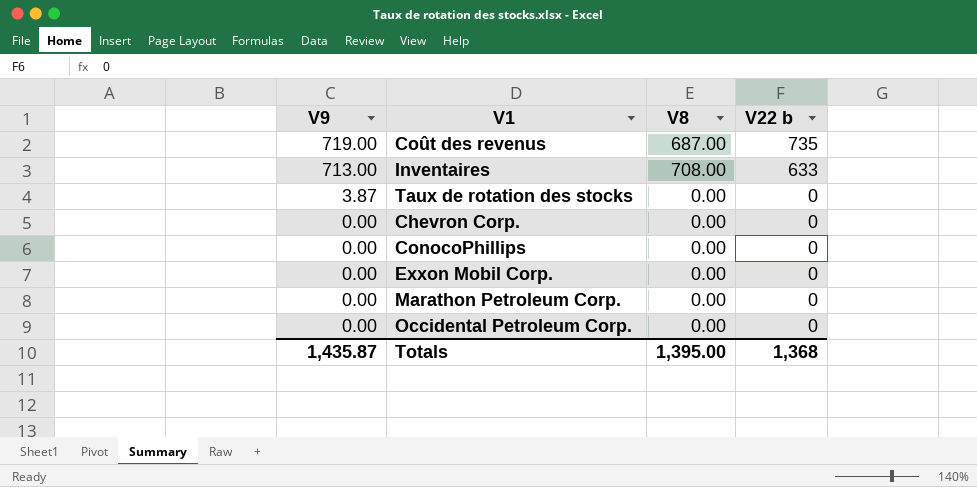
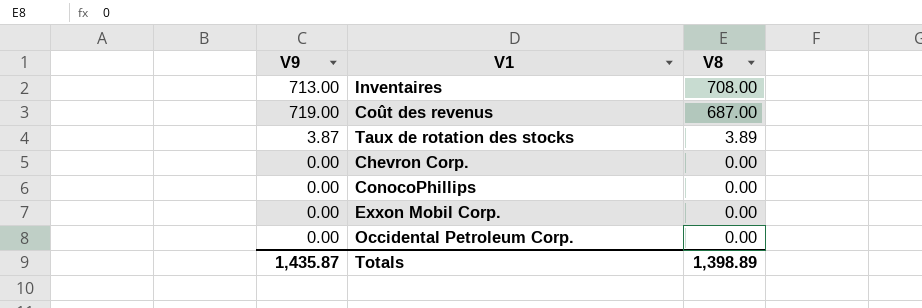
row order: V9 descending -> V8 descending
column V22 b | position: 4 -> none
row Marathon Petroleum Corp.: 0.00 | 0.00 | 0 -> none
Taux de rotation des stocks | V8: 0.00 -> 3.89
Totals | V8: 1,395.00 -> 1,398.89

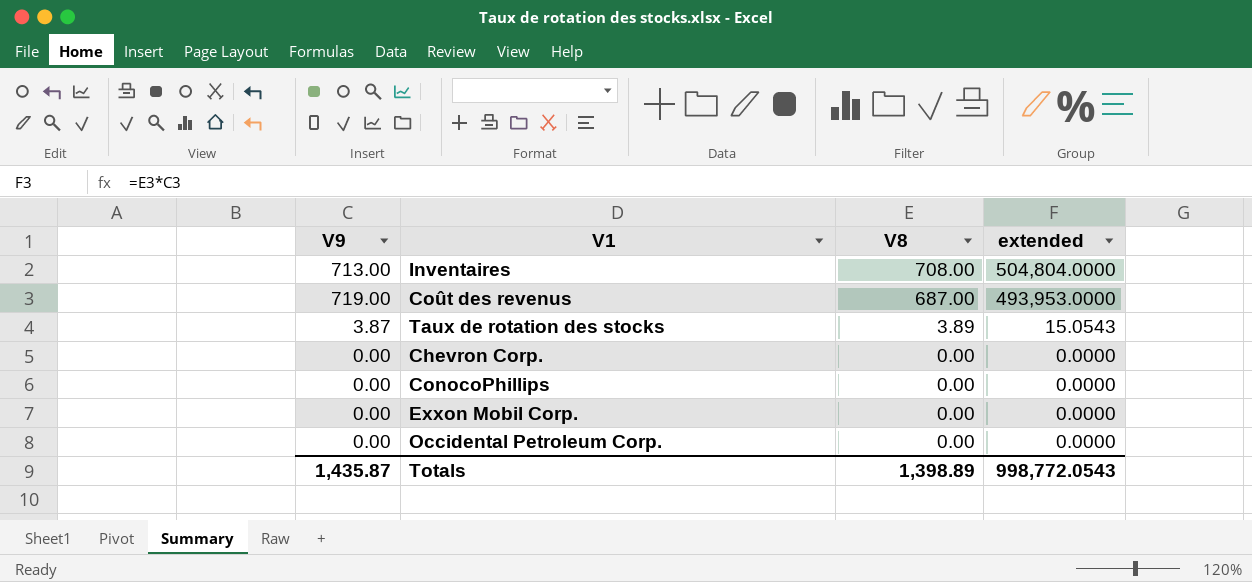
column extended | formula: none -> [V9] * [V8]

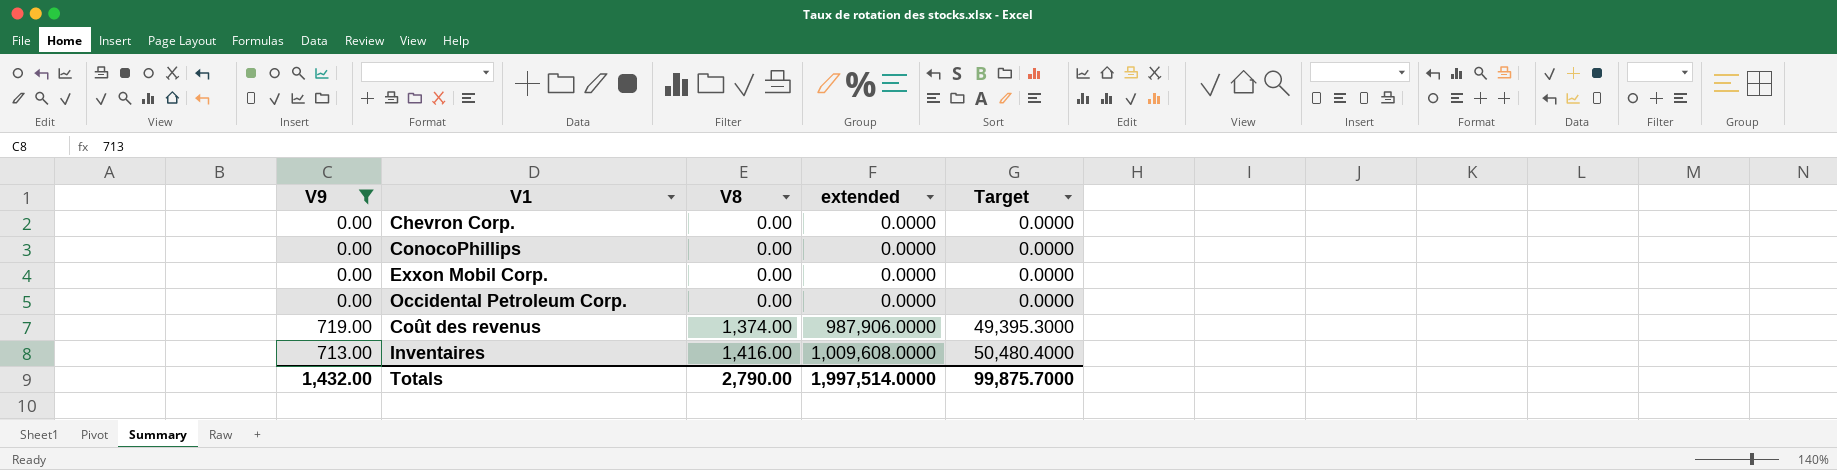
filter: none -> V9 != 3.87
row order: V8 descending -> V8 ascending
column Target | formula: none -> [extended] * 0.05
Coût des revenus | V8: 687.00 -> 1,374.00
Coût des revenus | extended: 493,953.0000 -> 987,906.0000
Inventaires | V8: 708.00 -> 1,416.00
Inventaires | extended: 504,804.0000 -> 1,009,608.0000
Totals | V9: 1,435.87 -> 1,432.00
Totals | V8: 1,398.89 -> 2,790.00
Totals | extended: 998,772.0543 -> 1,997,514.0000

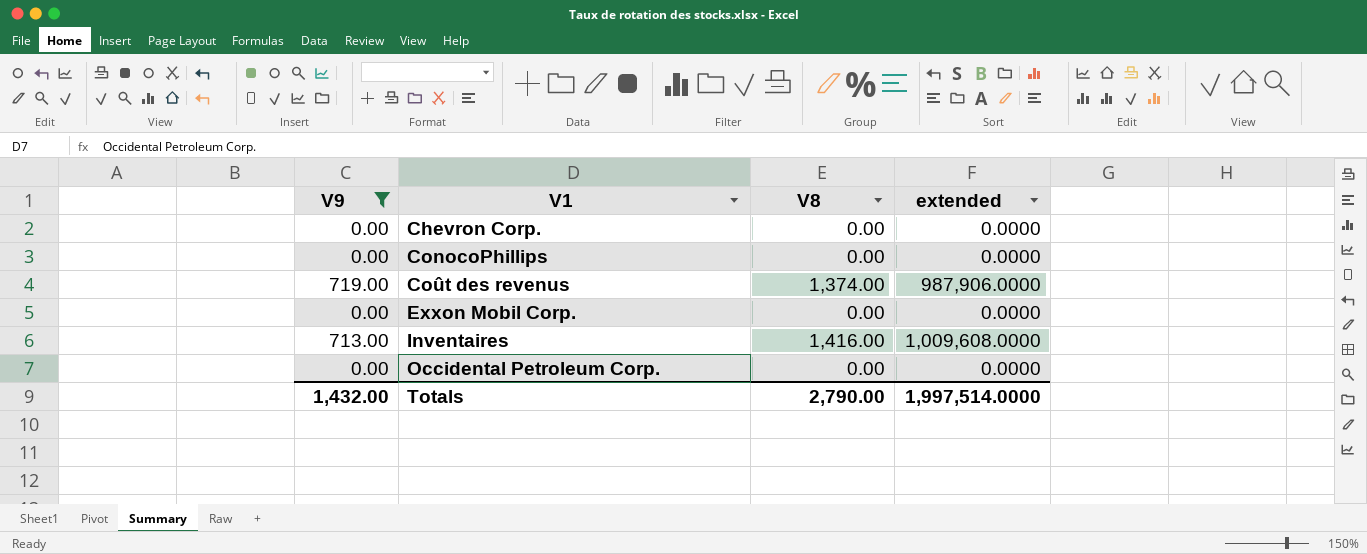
row order: V8 ascending -> V1 ascending
column Target | formula: [extended] * 0.05 -> none

